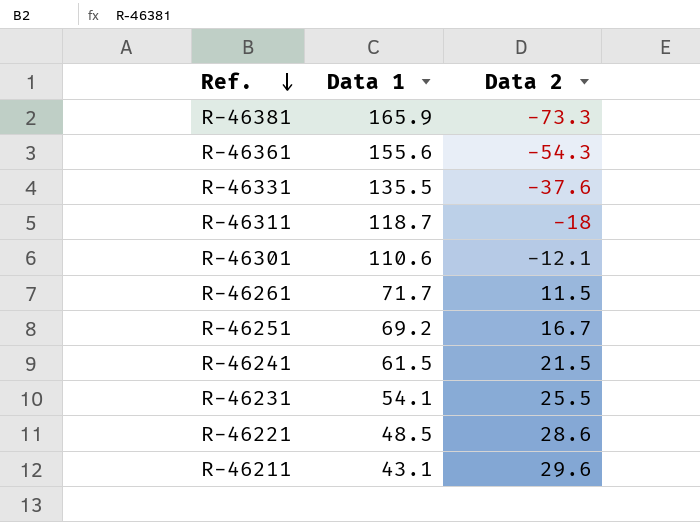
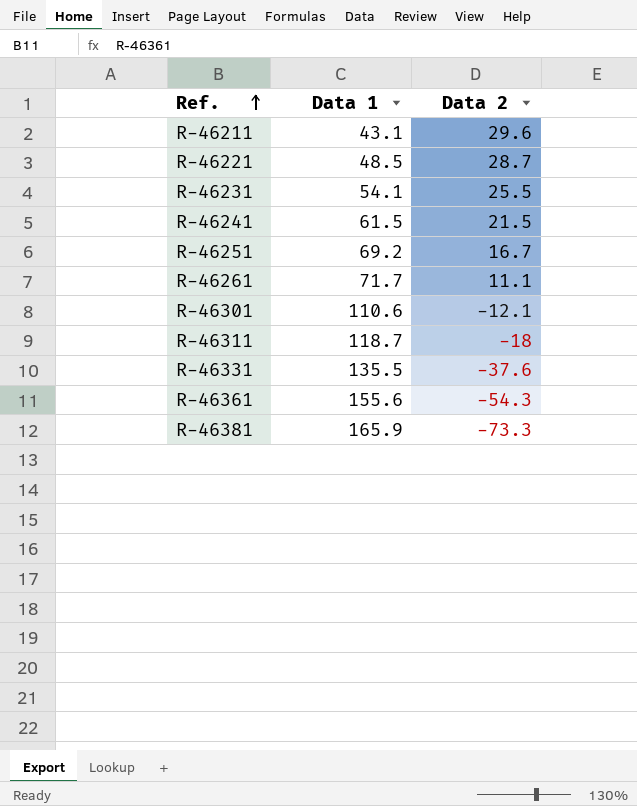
row order: Ref. descending -> Ref. ascending
R-46221 | Data 2: 28.6 -> 28.7
R-46261 | Data 2: 11.5 -> 11.1

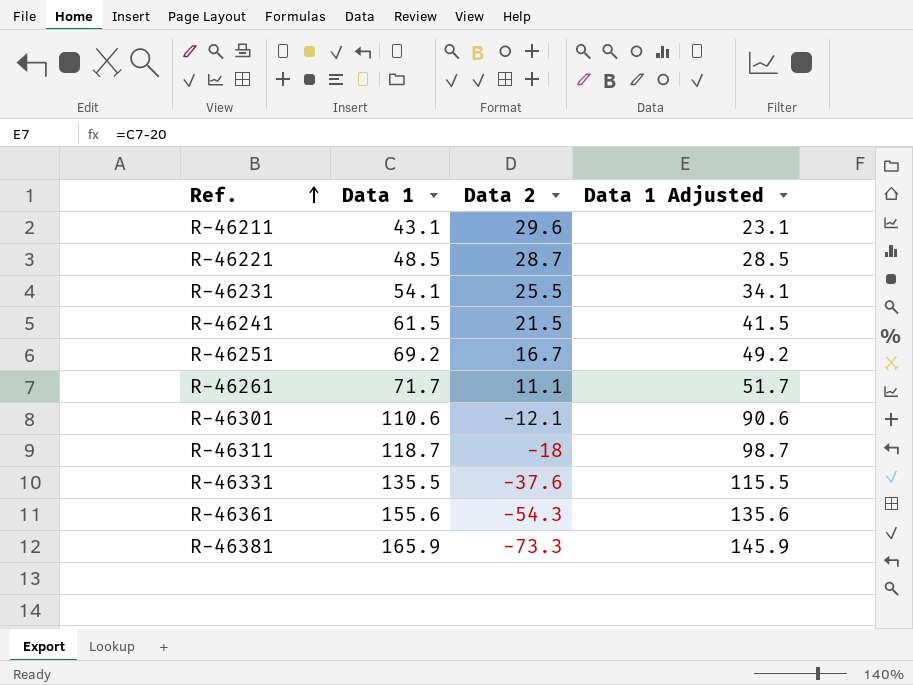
column Data 1 Adjusted | formula: none -> [Data 1] - 20

